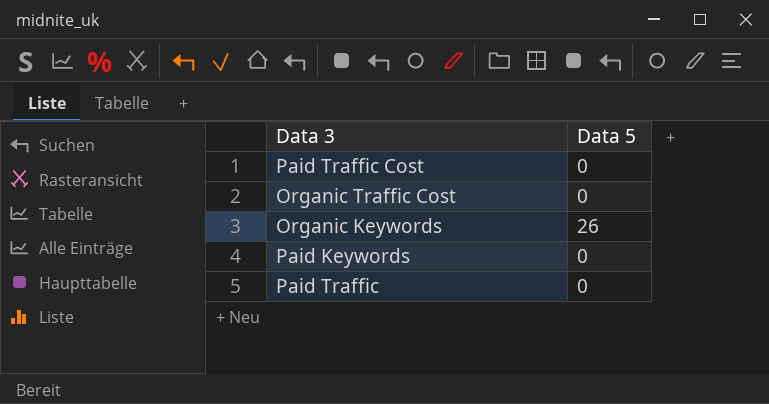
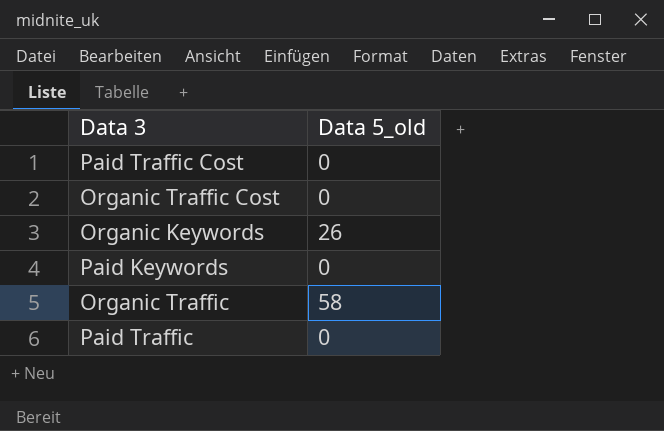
column name: Data 5 -> Data 5_old
row Organic Traffic: none -> 58

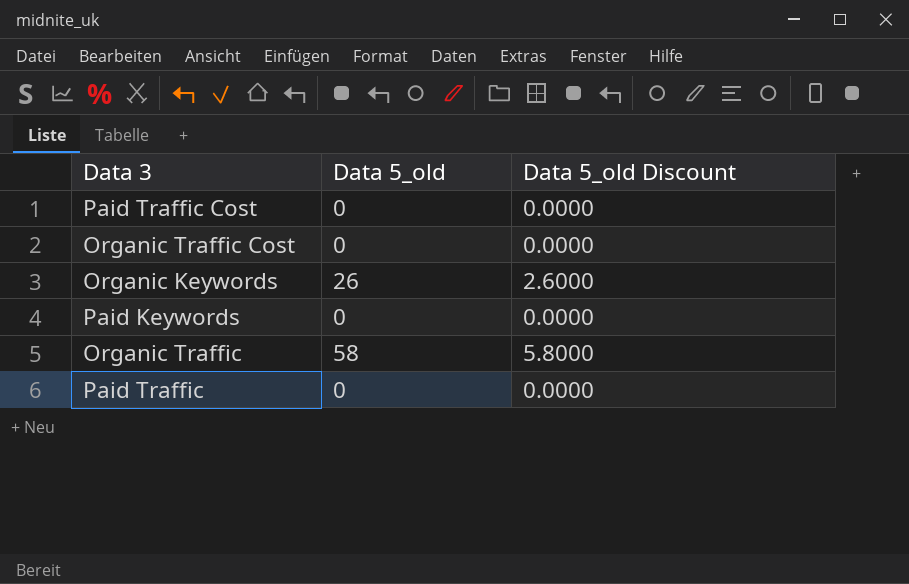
column Data 5_old Discount | formula: none -> [Data 5_old] * 0.1

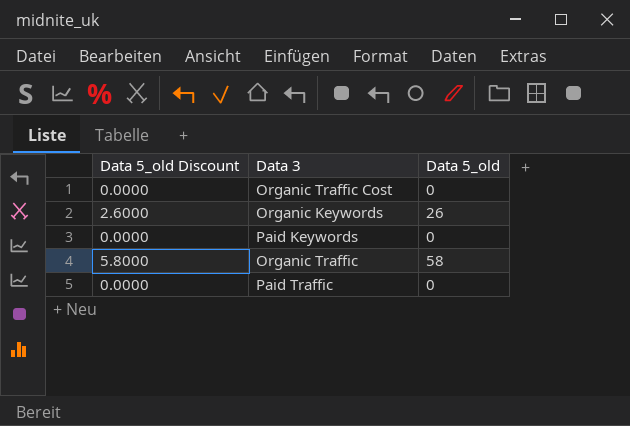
column Data 5_old Discount | position: 3 -> 1
row Paid Traffic Cost: 0 | 0.0000 -> none

